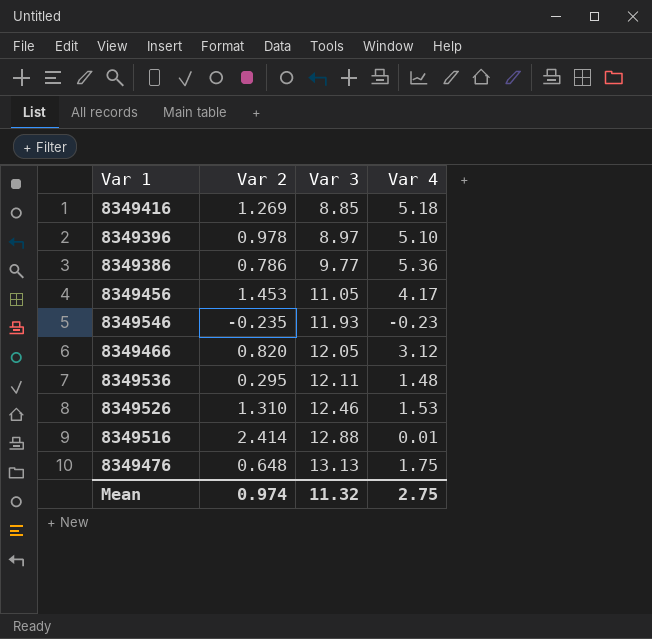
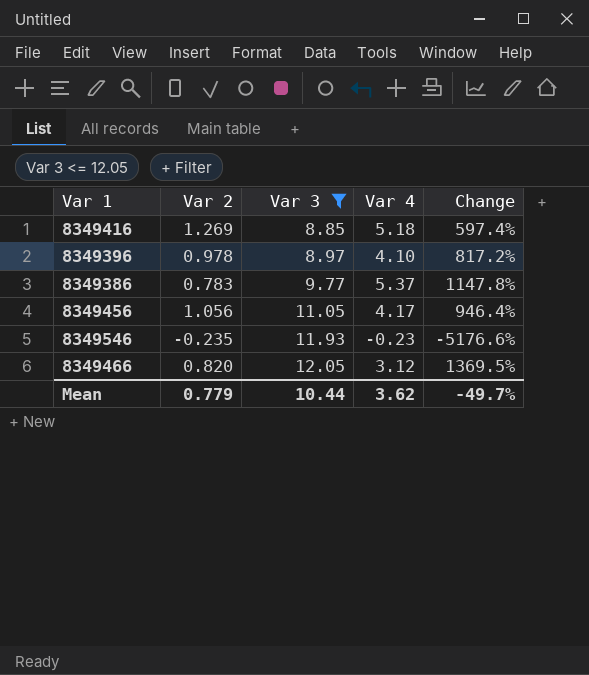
filter: none -> Var 3 <= 12.05
column Change | formula: none -> ([Var 3] - [Var 2]) / [Var 2]
8349396 | Var 4: 5.10 -> 4.10
8349386 | Var 2: 0.786 -> 0.783
8349386 | Var 4: 5.36 -> 5.37
8349456 | Var 2: 1.453 -> 1.056
Mean | Var 2: 0.974 -> 0.779
Mean | Var 3: 11.32 -> 10.44
Mean | Var 4: 2.75 -> 3.62

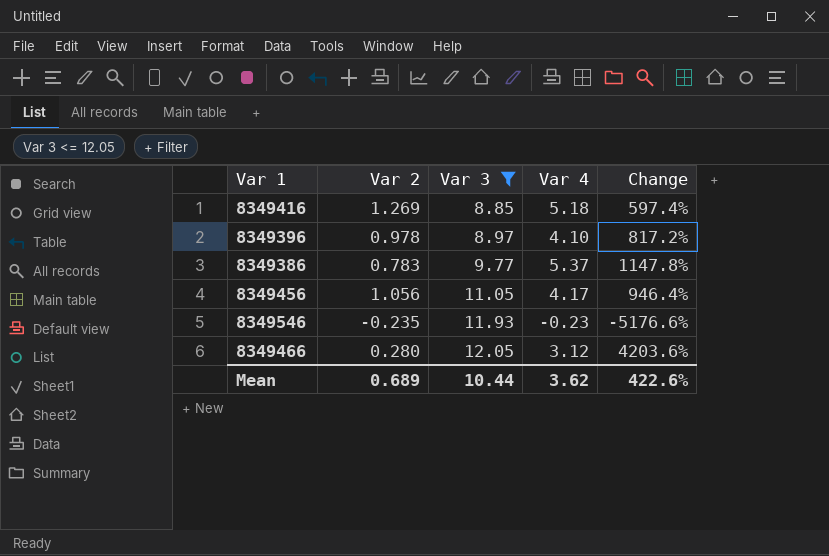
8349466 | Var 2: 0.820 -> 0.280
8349466 | Change: 1369.5% -> 4203.6%
Mean | Var 2: 0.779 -> 0.689
Mean | Change: -49.7% -> 422.6%

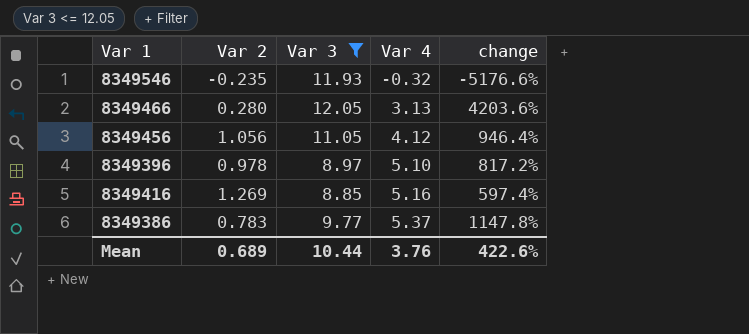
row order: Var 3 ascending -> Var 4 ascending
column name: Change -> change
8349546 | Var 4: -0.23 -> -0.32
8349466 | Var 4: 3.12 -> 3.13
8349456 | Var 4: 4.17 -> 4.12
8349396 | Var 4: 4.10 -> 5.10
8349416 | Var 4: 5.18 -> 5.16
Mean | Var 4: 3.62 -> 3.76

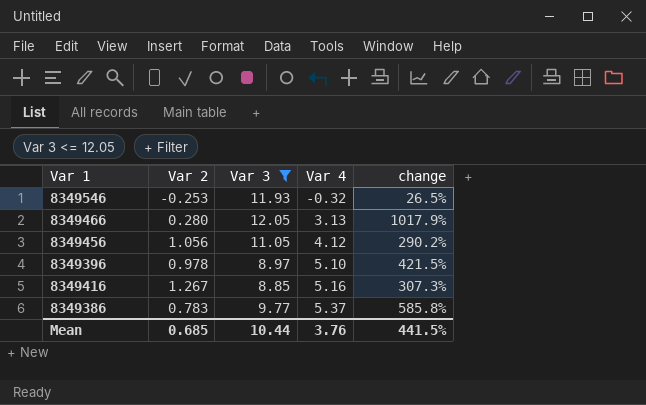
column change | formula: ([Var 3] - [Var 2]) / [Var 2] -> ([Var 4] - [Var 2]) / [Var 2]
8349546 | Var 2: -0.235 -> -0.253
8349416 | Var 2: 1.269 -> 1.267
Mean | Var 2: 0.689 -> 0.685
Mean | change: 422.6% -> 441.5%

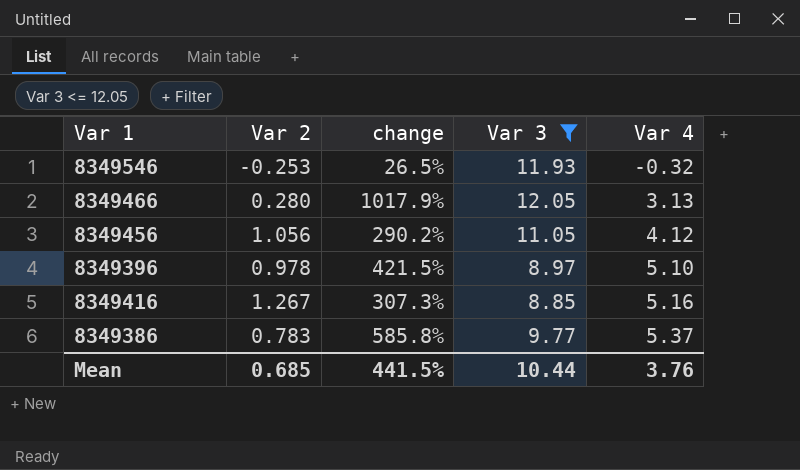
column change | position: 5 -> 3

